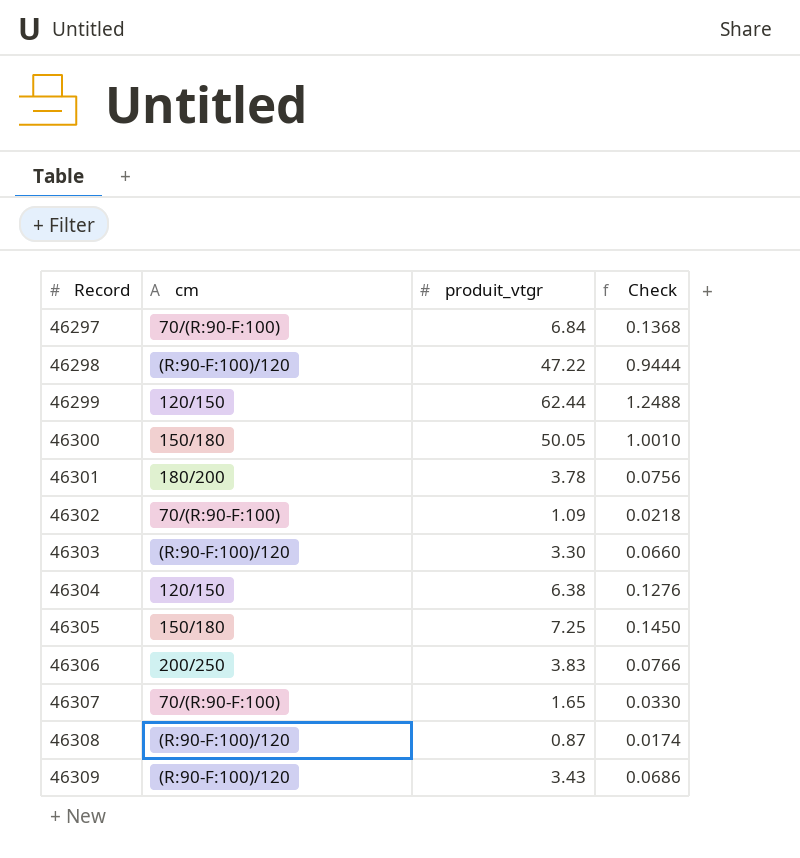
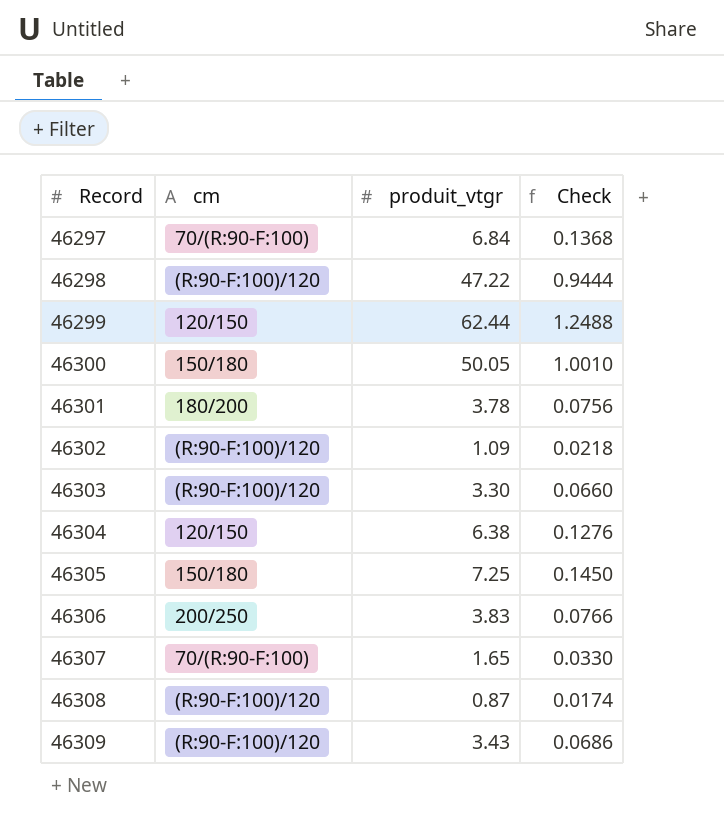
46302 | cm: 70/(R:90-F:100) -> (R:90-F:100)/120

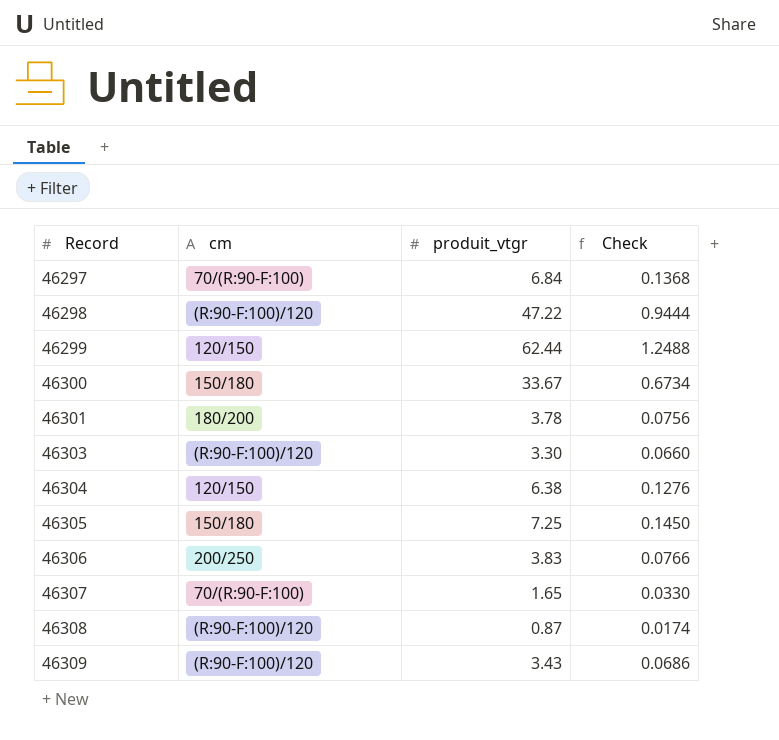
row 46302: (R:90-F:100)/120 | 1.09 | 0.0218 -> none
46300 | produit_vtgr: 50.05 -> 33.67
46300 | Check: 1.0010 -> 0.6734

